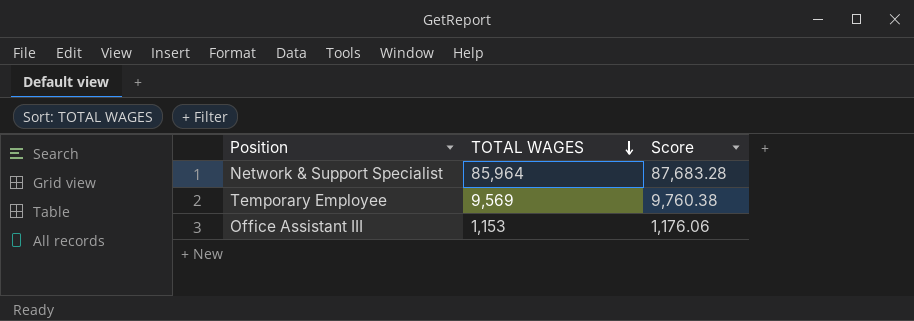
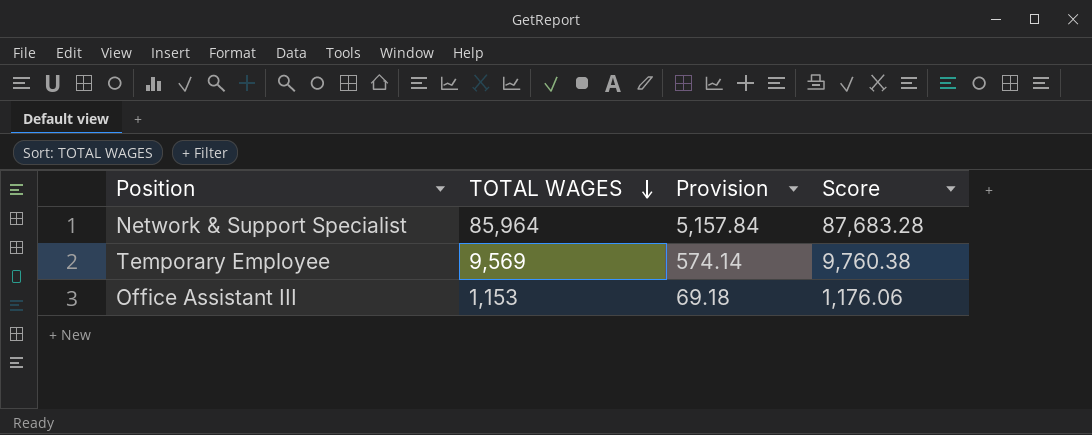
column Provision | formula: none -> [TOTAL WAGES] * 0.06

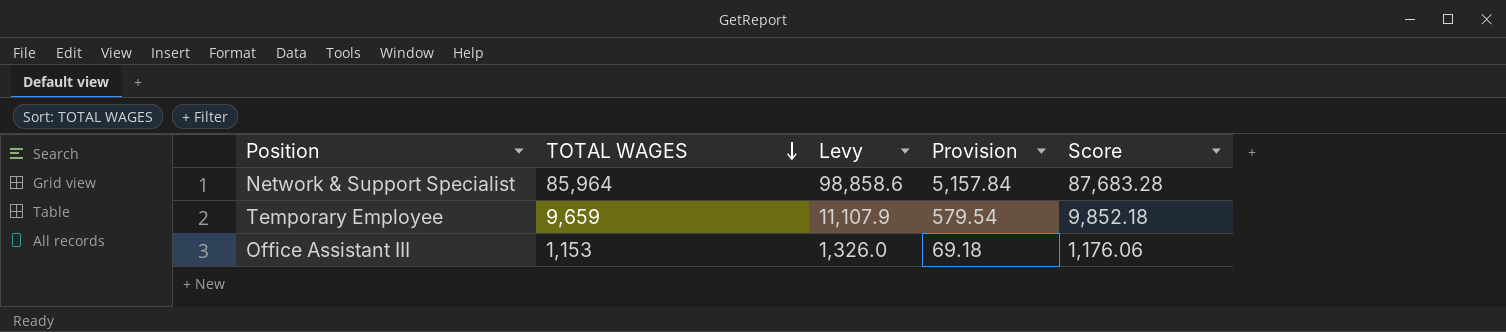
column Levy | formula: none -> [TOTAL WAGES] * 1.15
Temporary Employee | TOTAL WAGES: 9,569 -> 9,659
Temporary Employee | Provision: 574.14 -> 579.54
Temporary Employee | Score: 9,760.38 -> 9,852.18

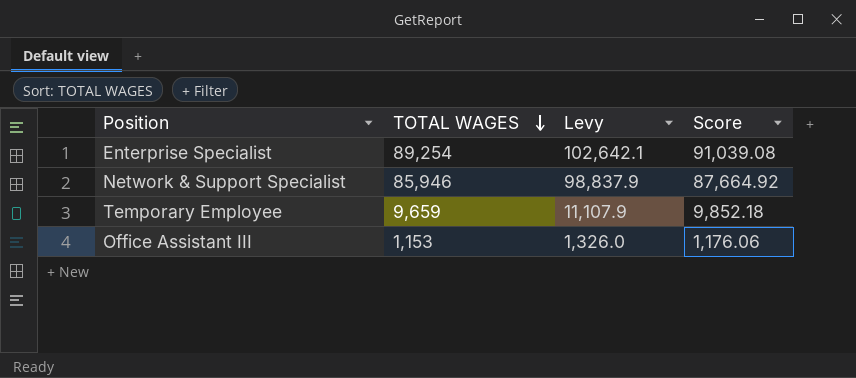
column Provision | formula: [TOTAL WAGES] * 0.06 -> none
row Enterprise Specialist: none -> 89,254 | 102,642.1 | 91,039.08
Network & Support Specialist | TOTAL WAGES: 85,964 -> 85,946
Network & Support Specialist | Levy: 98,858.6 -> 98,837.9
Network & Support Specialist | Score: 87,683.28 -> 87,664.92

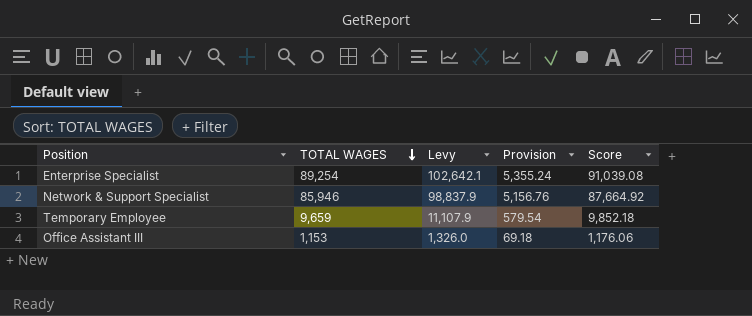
column Provision | formula: none -> [TOTAL WAGES] * 0.06

